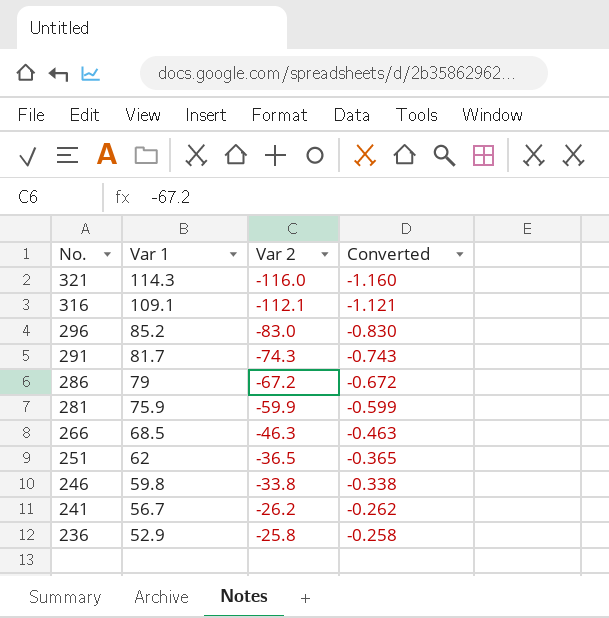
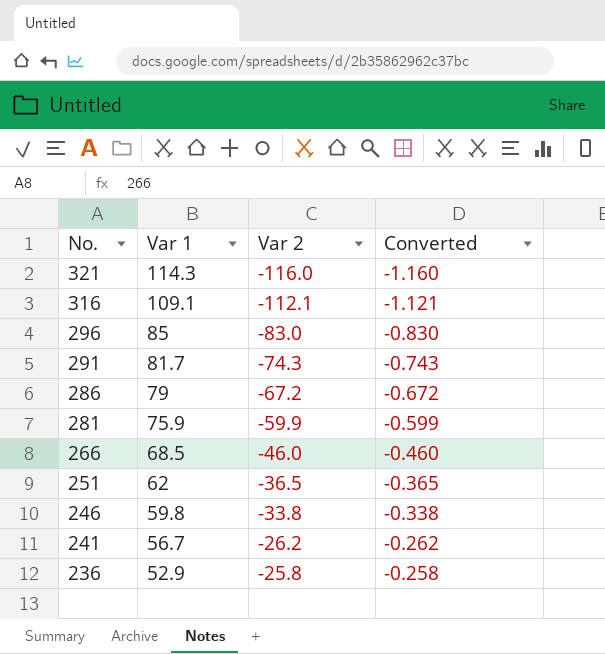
296 | Var 1: 85.2 -> 85
266 | Var 2: -46.3 -> -46.0
266 | Converted: -0.463 -> -0.460

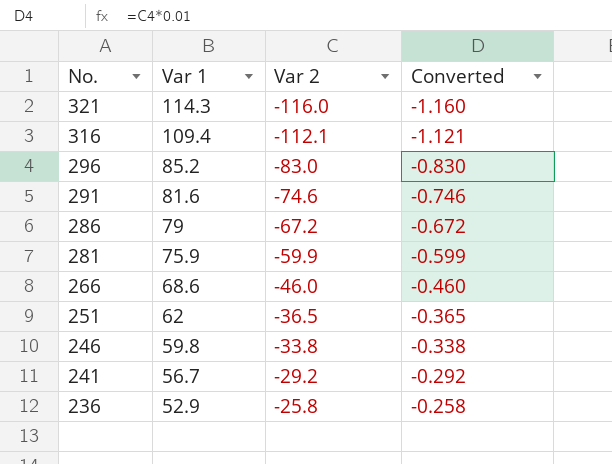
316 | Var 1: 109.1 -> 109.4
296 | Var 1: 85 -> 85.2
291 | Var 1: 81.7 -> 81.6
291 | Var 2: -74.3 -> -74.6
291 | Converted: -0.743 -> -0.746
266 | Var 1: 68.5 -> 68.6
241 | Var 2: -26.2 -> -29.2
241 | Converted: -0.262 -> -0.292

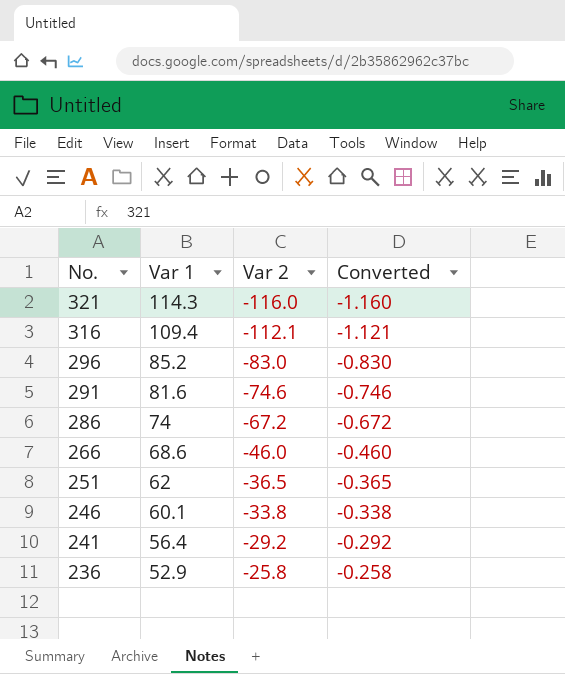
row 281: 75.9 | -59.9 | -0.599 -> none
286 | Var 1: 79 -> 74
246 | Var 1: 59.8 -> 60.1
241 | Var 1: 56.7 -> 56.4

